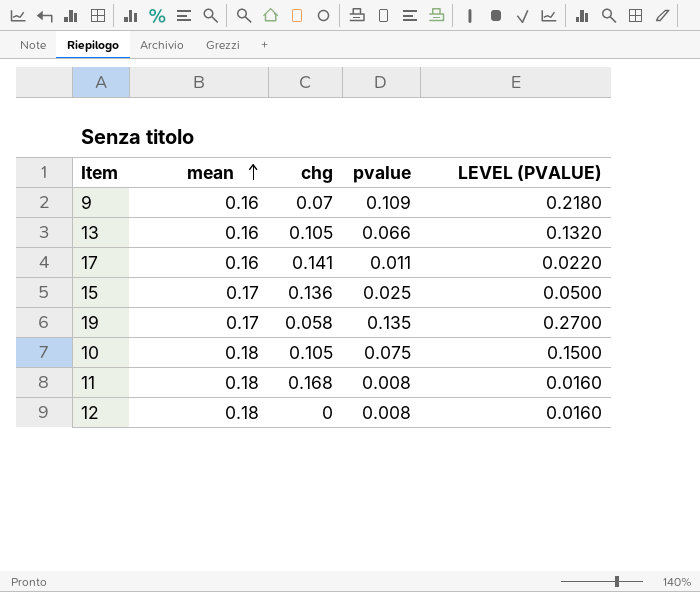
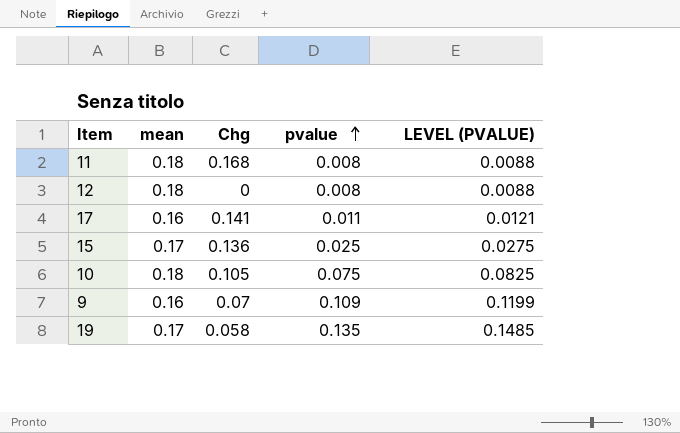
row order: mean ascending -> pvalue ascending
column name: chg -> Chg
column LEVEL (PVALUE) | formula: [pvalue] * 2 -> [pvalue] * 1.1
row 13: 0.16 | 0.105 | 0.066 | 0.1320 -> none

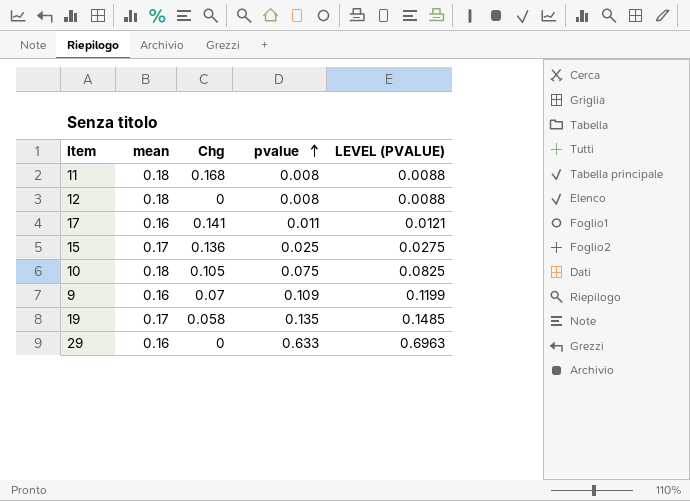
row 29: none -> 0.16 | 0 | 0.633 | 0.6963

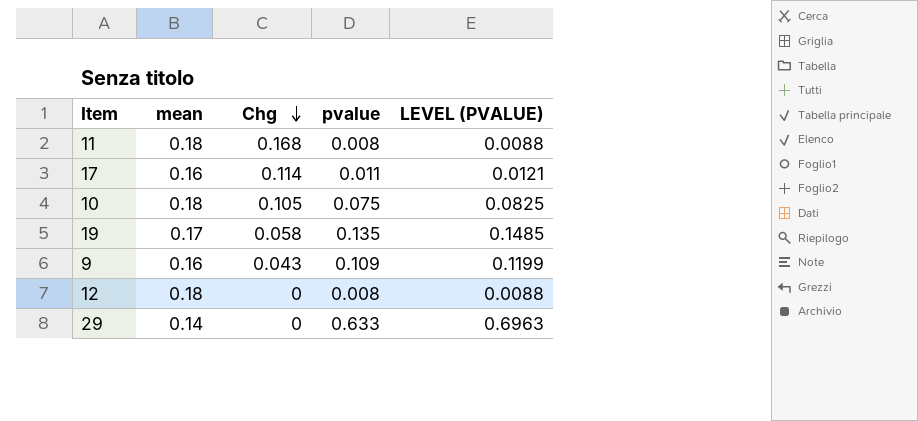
row order: pvalue ascending -> Chg descending
row 15: 0.17 | 0.136 | 0.025 | 0.0275 -> none
17 | Chg: 0.141 -> 0.114
9 | Chg: 0.07 -> 0.043
29 | mean: 0.16 -> 0.14

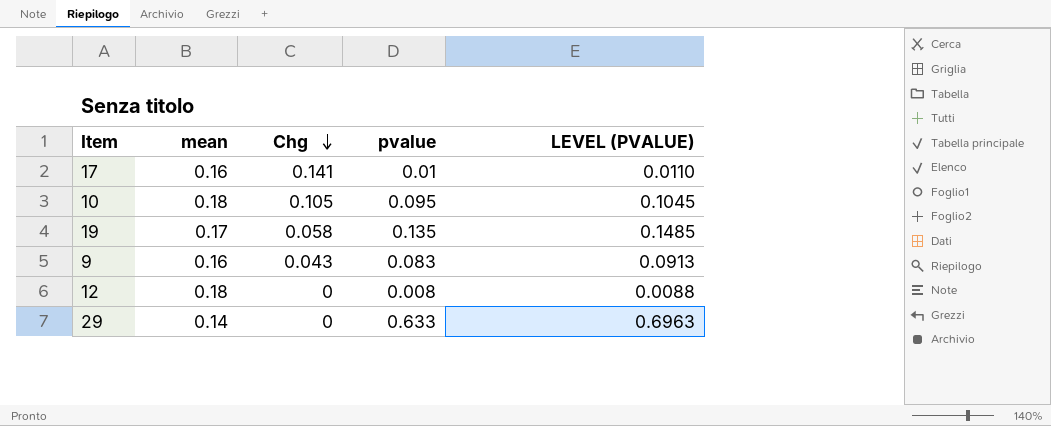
row 11: 0.18 | 0.168 | 0.008 | 0.0088 -> none
17 | Chg: 0.114 -> 0.141
17 | pvalue: 0.011 -> 0.01
17 | LEVEL (PVALUE): 0.0121 -> 0.0110
10 | pvalue: 0.075 -> 0.095
10 | LEVEL (PVALUE): 0.0825 -> 0.1045
9 | pvalue: 0.109 -> 0.083
9 | LEVEL (PVALUE): 0.1199 -> 0.0913

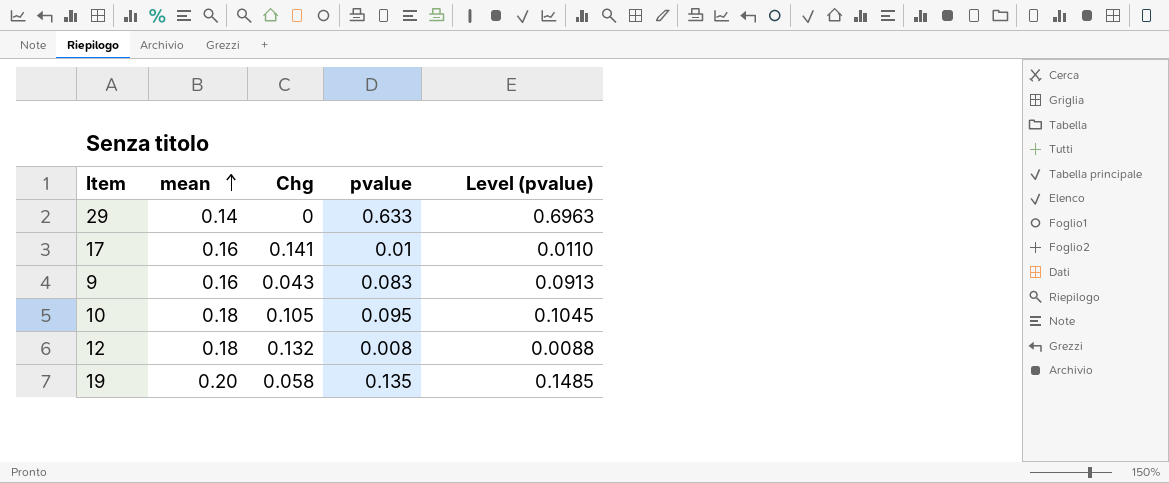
row order: Chg descending -> mean ascending
column name: LEVEL (PVALUE) -> Level (pvalue)
12 | Chg: 0 -> 0.132
19 | mean: 0.17 -> 0.20

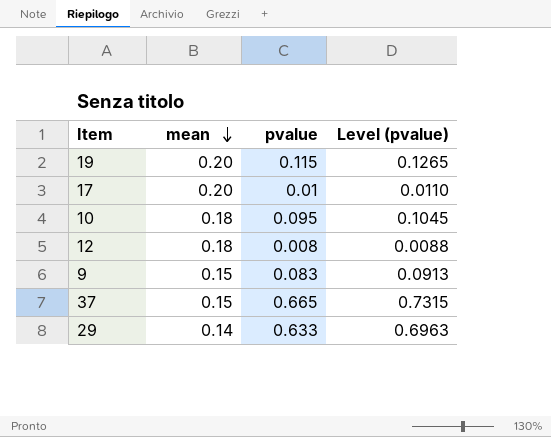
row order: mean ascending -> mean descending
column Chg | position: 3 -> none
19 | pvalue: 0.135 -> 0.115
19 | Level (pvalue): 0.1485 -> 0.1265
17 | mean: 0.16 -> 0.20
9 | mean: 0.16 -> 0.15
row 37: none -> 0.15 | 0.665 | 0.7315

